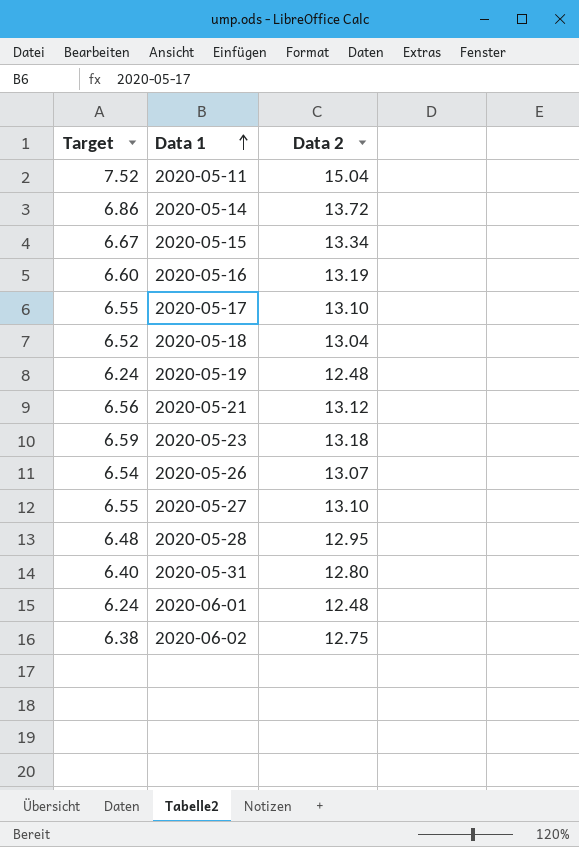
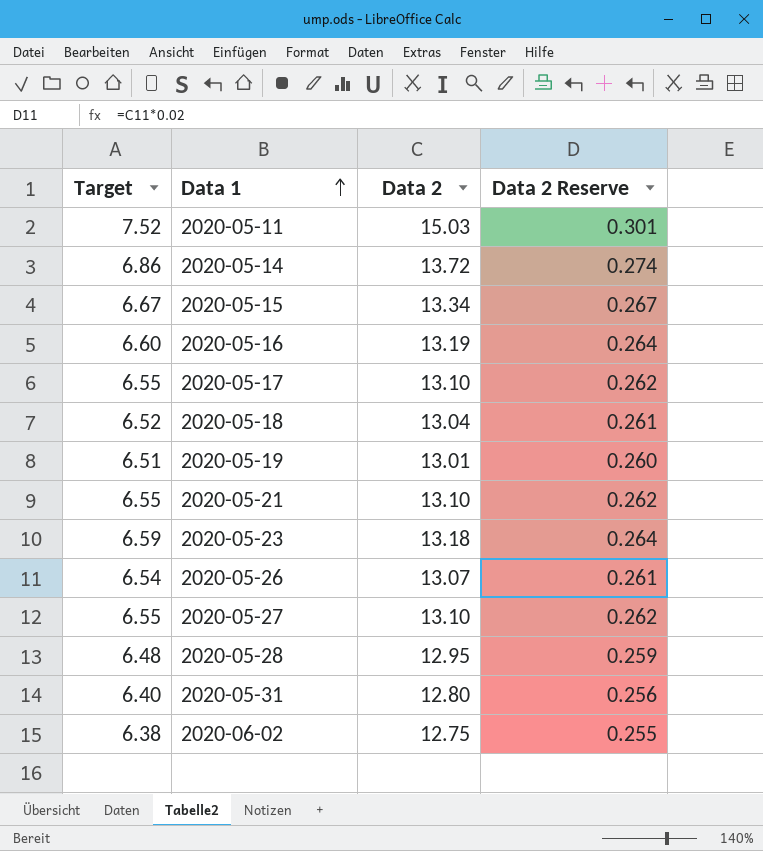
column Data 2 Reserve | formula: none -> [Data 2] * 0.02
row 2020-06-01: 6.24 | 12.48 -> none
2020-05-11 | Data 2: 15.04 -> 15.03
2020-05-19 | Target: 6.24 -> 6.51
2020-05-19 | Data 2: 12.48 -> 13.01
2020-05-21 | Target: 6.56 -> 6.55
2020-05-21 | Data 2: 13.12 -> 13.10

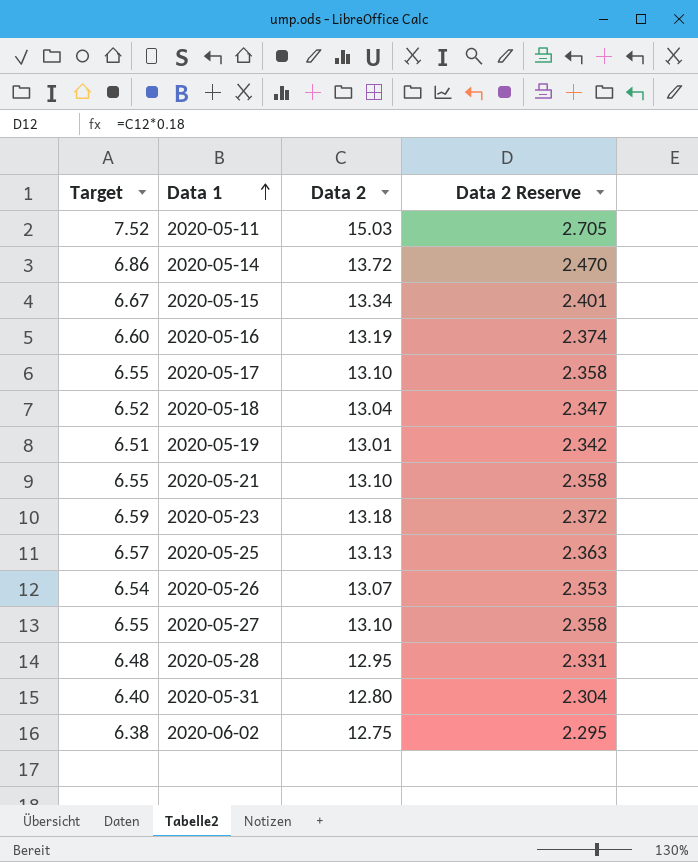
column Data 2 Reserve | formula: [Data 2] * 0.02 -> [Data 2] * 0.18
row 2020-05-25: none -> 6.57 | 13.13 | 2.363

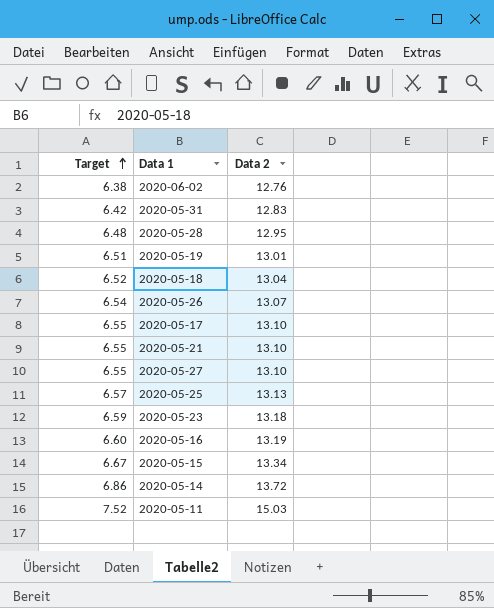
row order: Data 1 ascending -> Target ascending
column Data 2 Reserve | formula: [Data 2] * 0.18 -> none
2020-06-02 | Data 2: 12.75 -> 12.76
2020-05-31 | Target: 6.40 -> 6.42
2020-05-31 | Data 2: 12.80 -> 12.83

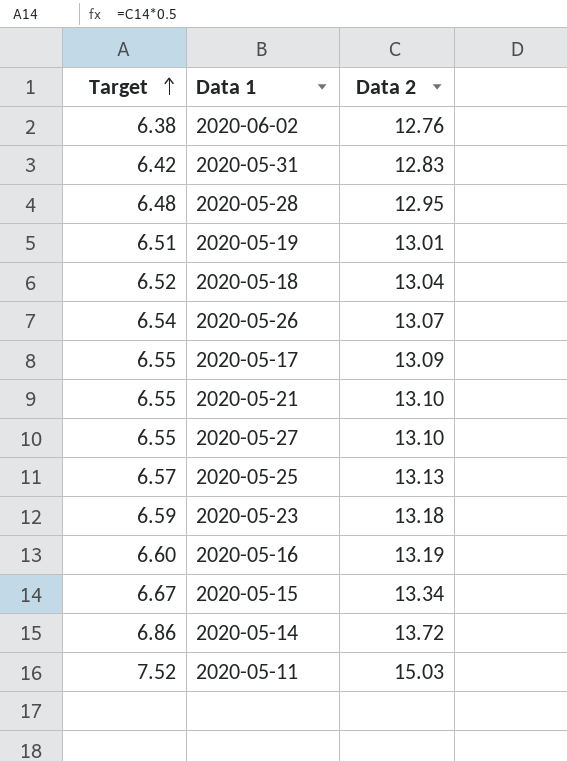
2020-05-17 | Data 2: 13.10 -> 13.09

